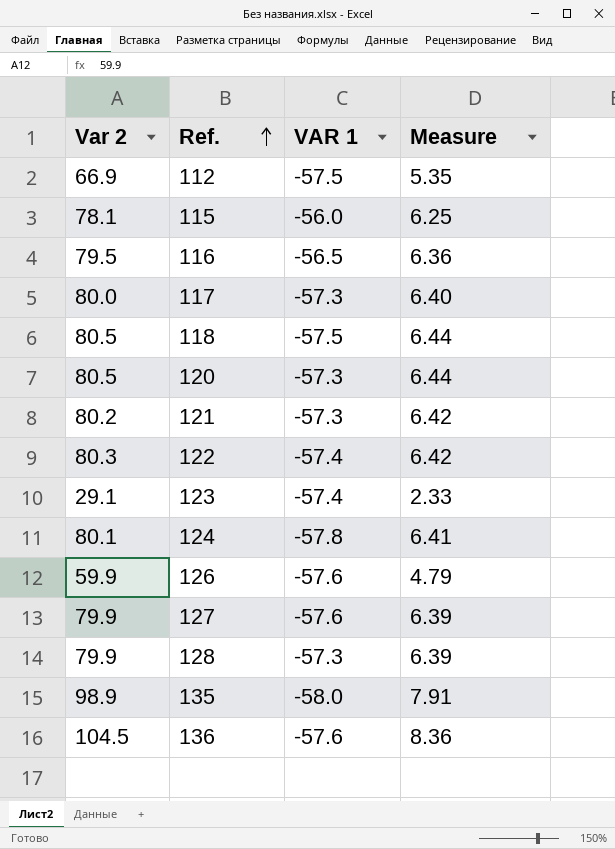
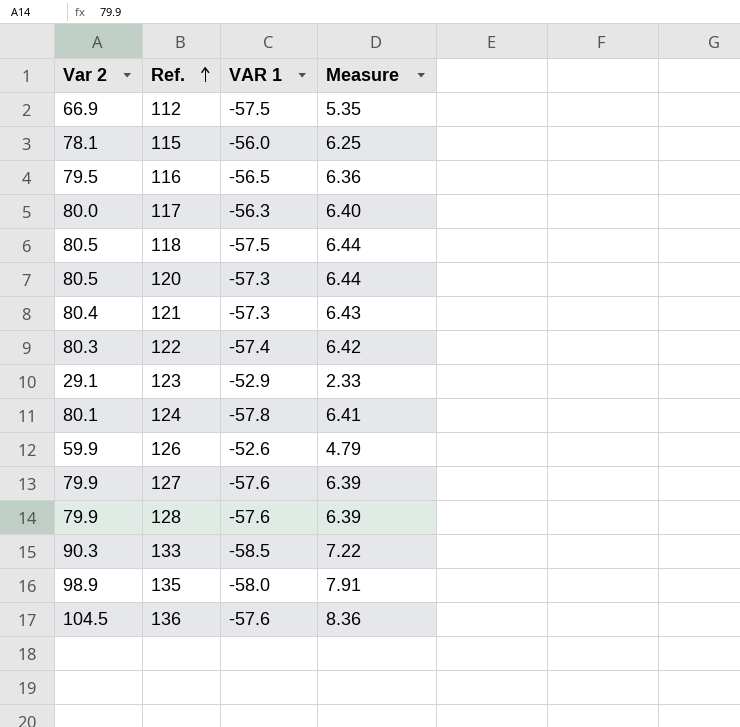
117 | VAR 1: -57.3 -> -56.3
121 | Var 2: 80.2 -> 80.4
121 | Measure: 6.42 -> 6.43
123 | VAR 1: -57.4 -> -52.9
126 | VAR 1: -57.6 -> -52.6
128 | VAR 1: -57.3 -> -57.6
row 133: none -> 90.3 | -58.5 | 7.22

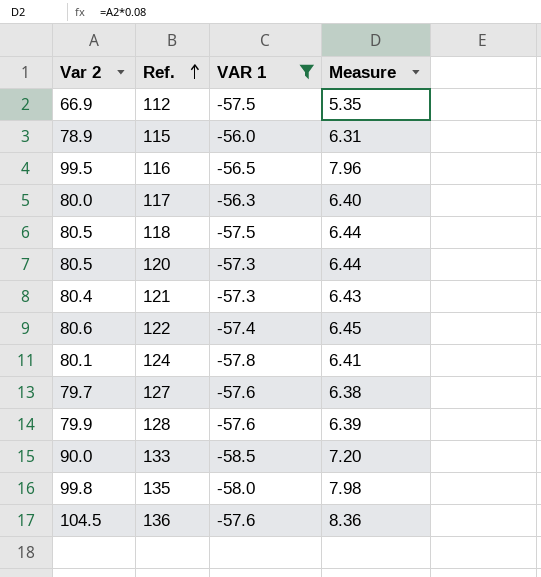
filter: none -> VAR 1 <= -56.0
115 | Var 2: 78.1 -> 78.9
115 | Measure: 6.25 -> 6.31
116 | Var 2: 79.5 -> 99.5
116 | Measure: 6.36 -> 7.96
122 | Var 2: 80.3 -> 80.6
122 | Measure: 6.42 -> 6.45
127 | Var 2: 79.9 -> 79.7
127 | Measure: 6.39 -> 6.38
133 | Var 2: 90.3 -> 90.0
133 | Measure: 7.22 -> 7.20
135 | Var 2: 98.9 -> 99.8
135 | Measure: 7.91 -> 7.98

